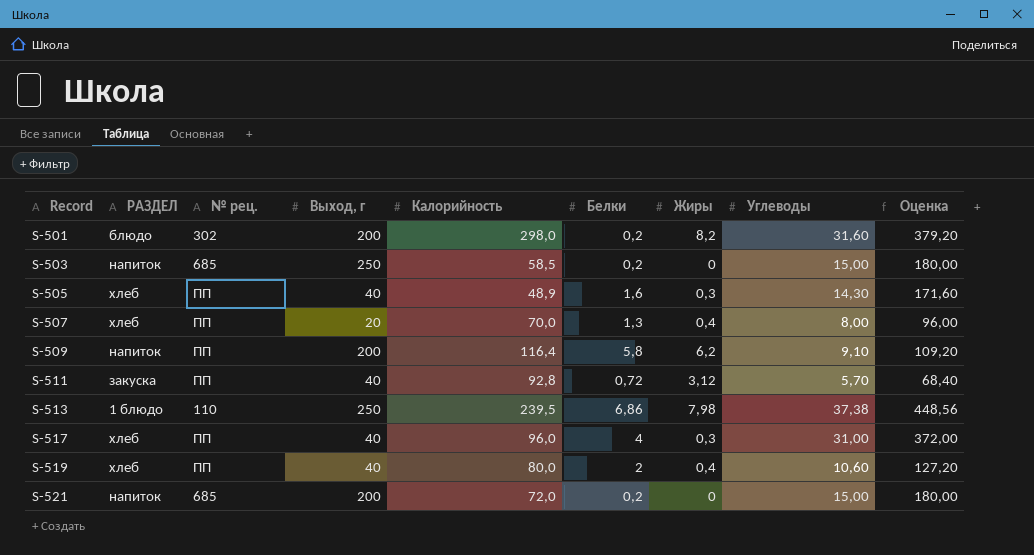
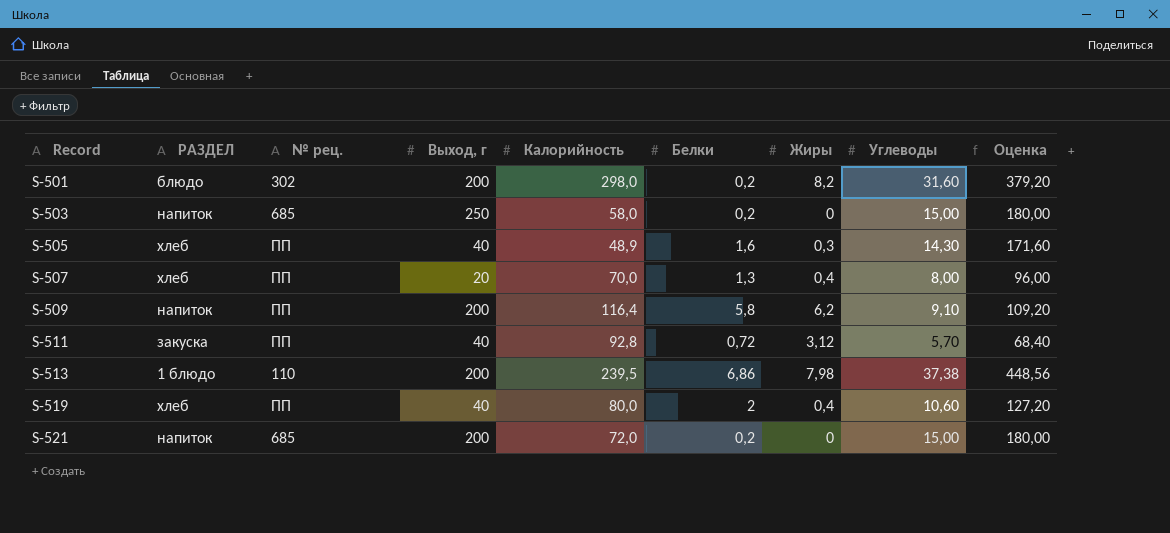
row S-517: хлеб | ПП | 40 | 96,0 | 4 | 0,3 | 31,00 | 372,00 -> none
S-503 | Калорийность: 58,5 -> 58,0
S-513 | Выход, г: 250 -> 200

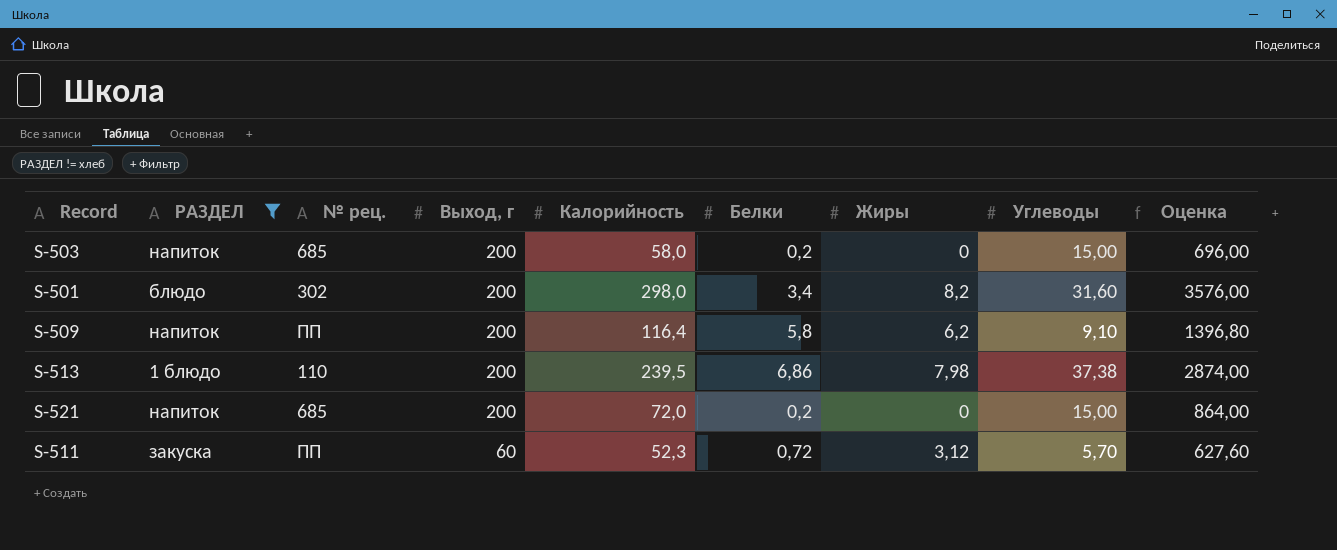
filter: none -> РАЗДЕЛ != хлеб
row order: Record ascending -> Выход, г descending
column Оценка | formula: [Углеводы] * 12 -> [Калорийность] * 12
S-503 | Выход, г: 250 -> 200
S-501 | Белки: 0,2 -> 3,4
S-511 | Выход, г: 40 -> 60
S-511 | Калорийность: 92,8 -> 52,3

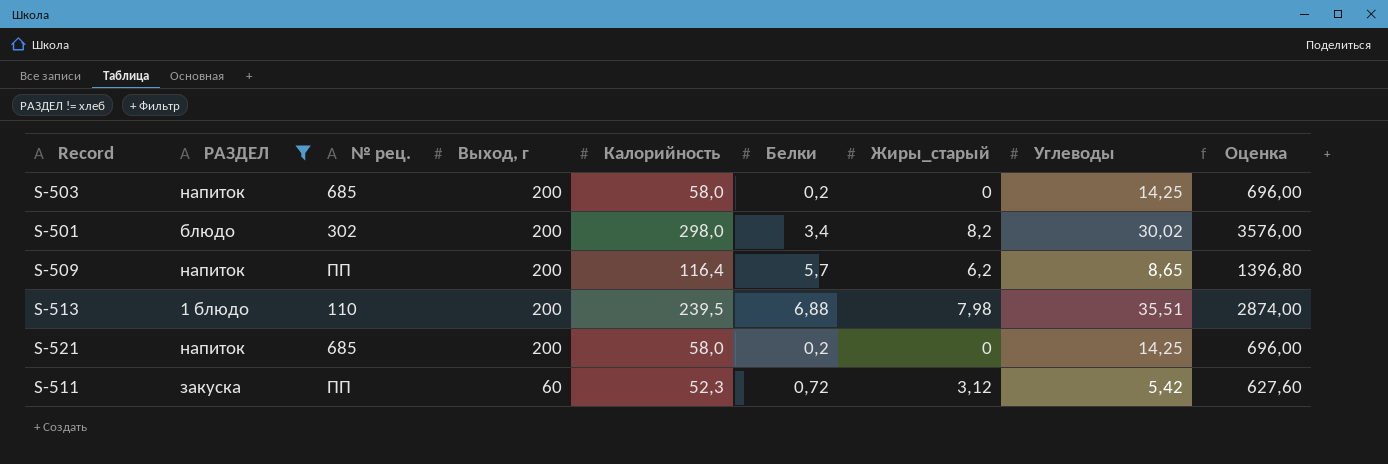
column name: Жиры -> Жиры_старый
S-503 | Углеводы: 15,00 -> 14,25
S-501 | Углеводы: 31,60 -> 30,02
S-509 | Белки: 5,8 -> 5,7
S-509 | Углеводы: 9,10 -> 8,65
S-513 | Белки: 6,86 -> 6,88
S-513 | Углеводы: 37,38 -> 35,51
S-521 | Калорийность: 72,0 -> 58,0
S-521 | Углеводы: 15,00 -> 14,25
S-521 | Оценка: 864,00 -> 696,00
S-511 | Углеводы: 5,70 -> 5,42

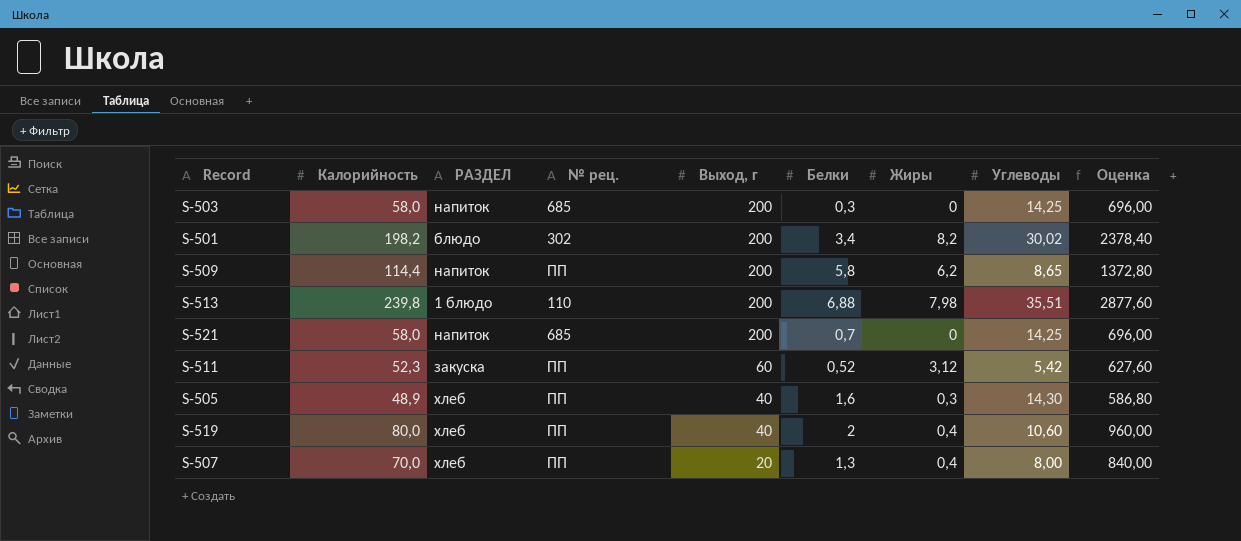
filter: РАЗДЕЛ != хлеб -> none
column Калорийность | position: 5 -> 2
column name: Жиры_старый -> Жиры
S-503 | Белки: 0,2 -> 0,3
S-501 | Калорийность: 298,0 -> 198,2
S-501 | Оценка: 3576,00 -> 2378,40
S-509 | Калорийность: 116,4 -> 114,4
S-509 | Белки: 5,7 -> 5,8
S-509 | Оценка: 1396,80 -> 1372,80
S-513 | Калорийность: 239,5 -> 239,8
S-513 | Оценка: 2874,00 -> 2877,60
S-521 | Белки: 0,2 -> 0,7
S-511 | Белки: 0,72 -> 0,52

